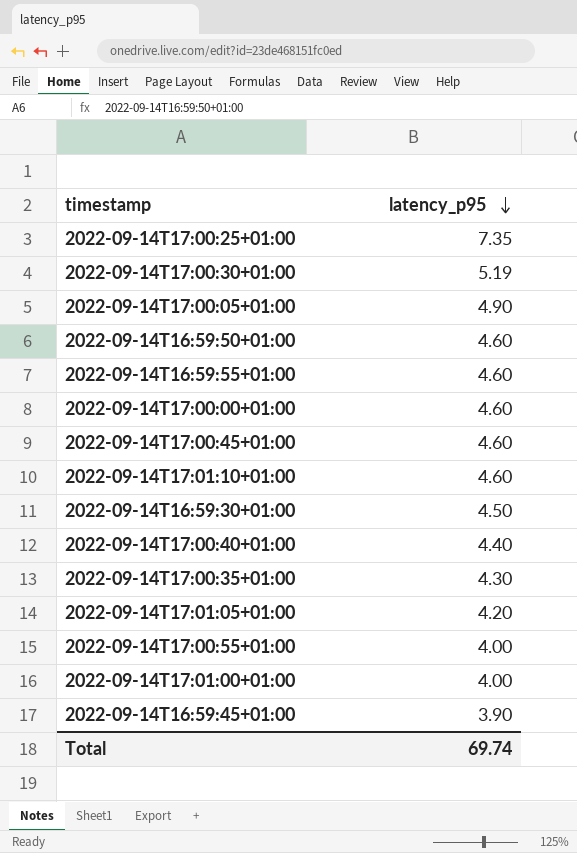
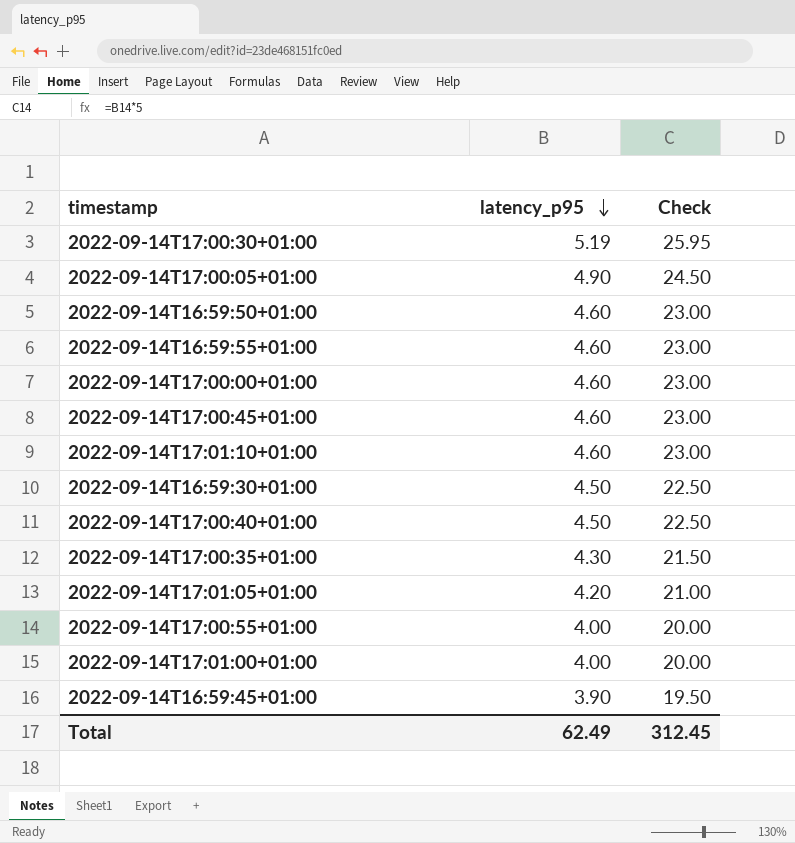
column Check | formula: none -> [latency_p95] * 5
row 2022-09-14T17:00:25+01:00: 7.35 -> none
2022-09-14T17:00:40+01:00 | latency_p95: 4.40 -> 4.50
Total | latency_p95: 69.74 -> 62.49

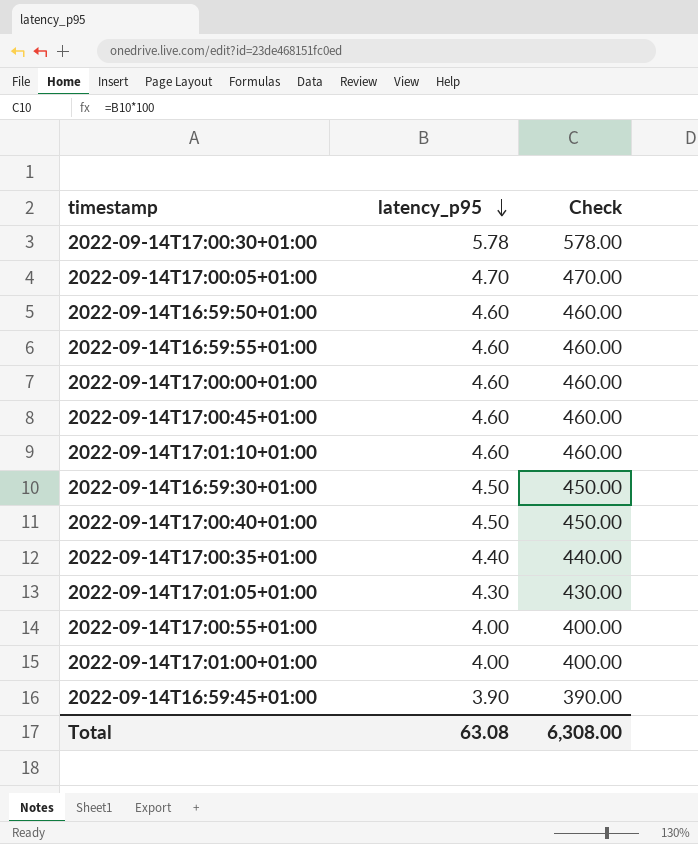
column Check | formula: [latency_p95] * 5 -> [latency_p95] * 100
2022-09-14T17:00:30+01:00 | latency_p95: 5.19 -> 5.78
2022-09-14T17:00:05+01:00 | latency_p95: 4.90 -> 4.70
2022-09-14T17:00:35+01:00 | latency_p95: 4.30 -> 4.40
2022-09-14T17:01:05+01:00 | latency_p95: 4.20 -> 4.30
Total | latency_p95: 62.49 -> 63.08
Total | Check: 312.45 -> 6,308.00

